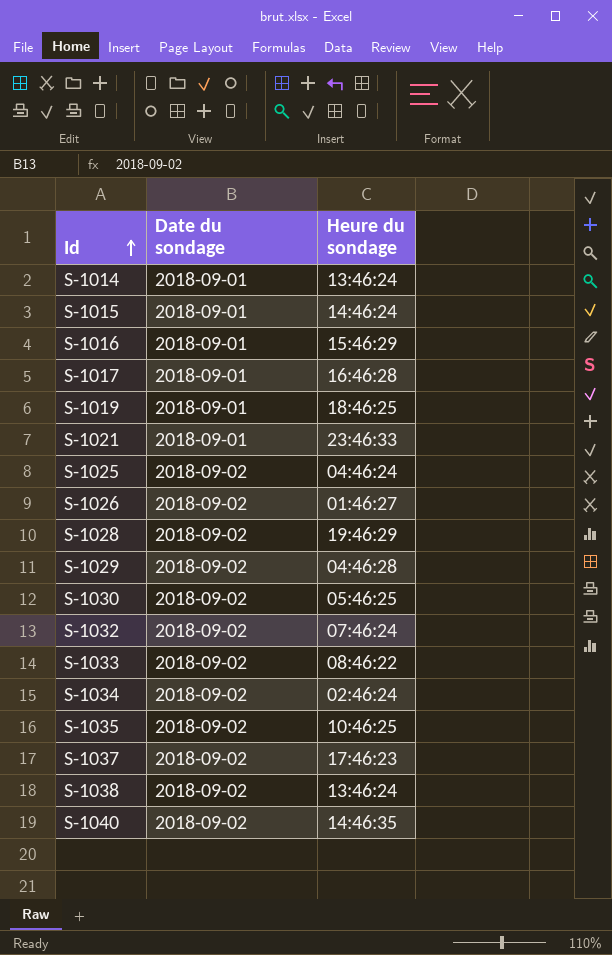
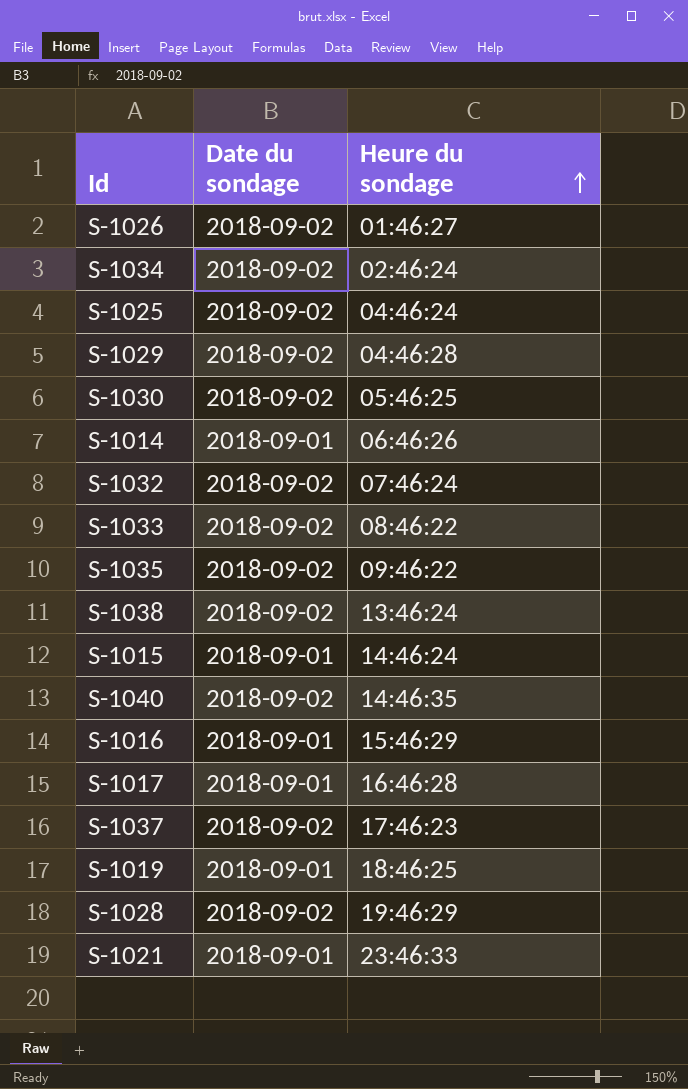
row order: Id ascending -> Heure du sondage ascending
S-1014 | Heure du sondage: 13:46:24 -> 06:46:26
S-1035 | Heure du sondage: 10:46:25 -> 09:46:22

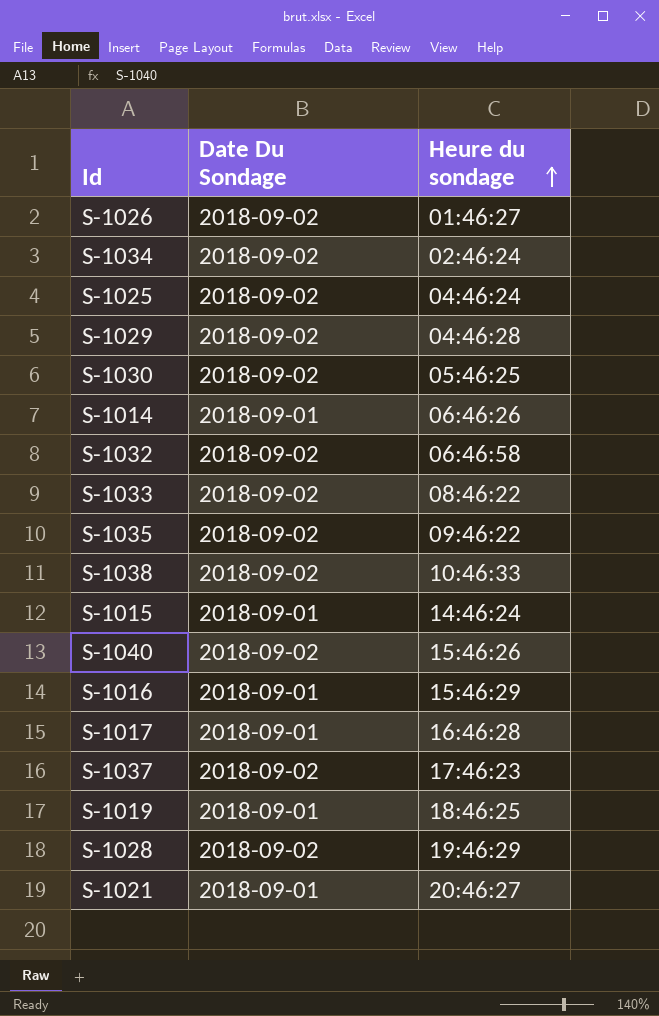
column name: Date du sondage -> Date Du Sondage
S-1032 | Heure du sondage: 07:46:24 -> 06:46:58
S-1038 | Heure du sondage: 13:46:24 -> 10:46:33
S-1040 | Heure du sondage: 14:46:35 -> 15:46:26
S-1021 | Heure du sondage: 23:46:33 -> 20:46:27

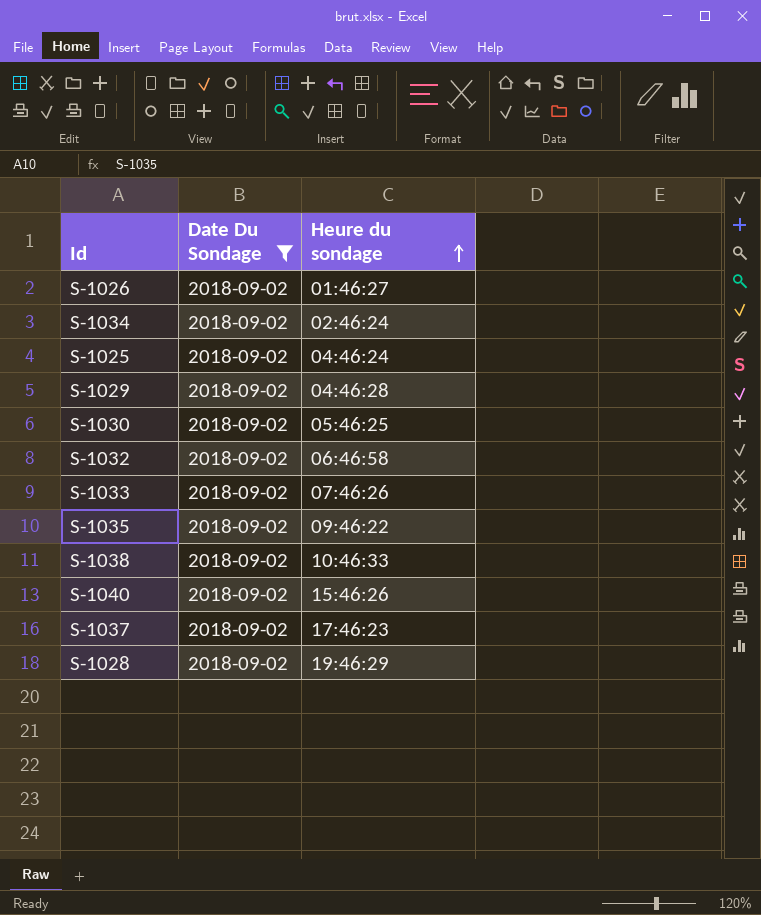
filter: none -> Date Du Sondage = 2018-09-02
S-1033 | Heure du sondage: 08:46:22 -> 07:46:26

